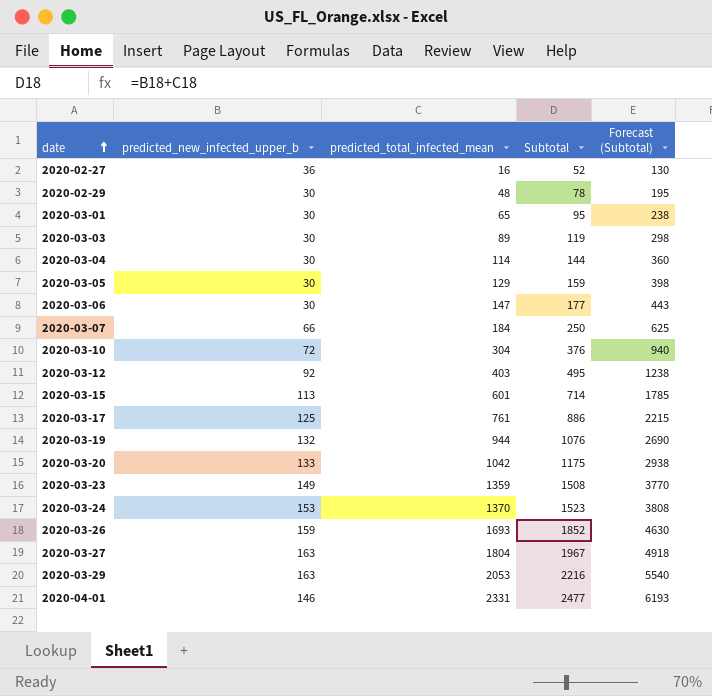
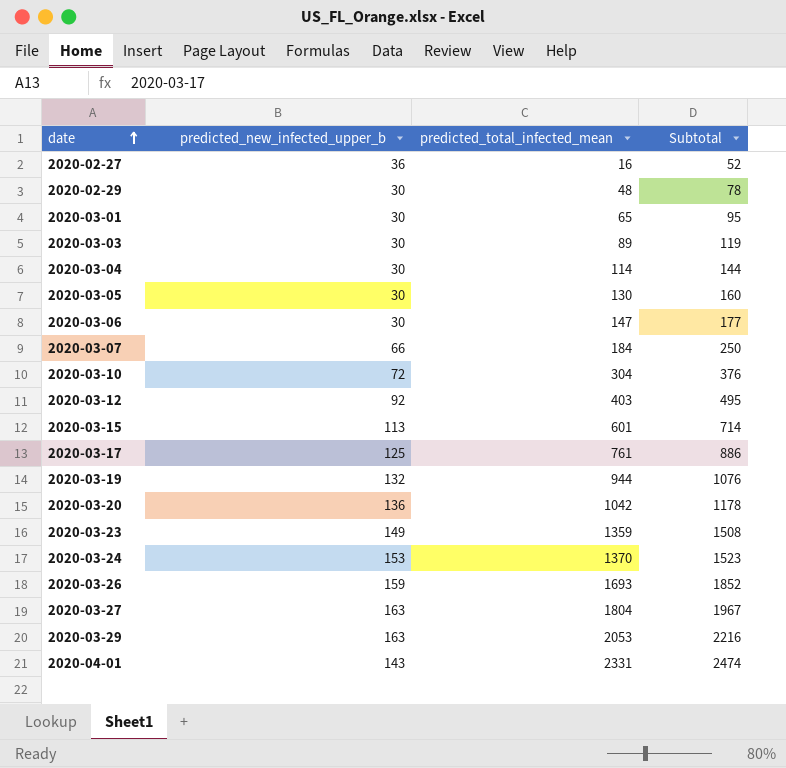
column Forecast (Subtotal) | formula: [Subtotal] * 2.5 -> none
2020-03-05 | predicted_total_infected_mean: 129 -> 130
2020-03-05 | Subtotal: 159 -> 160
2020-03-20 | predicted_new_infected_upper_b: 133 -> 136
2020-03-20 | Subtotal: 1175 -> 1178
2020-04-01 | predicted_new_infected_upper_b: 146 -> 143
2020-04-01 | Subtotal: 2477 -> 2474

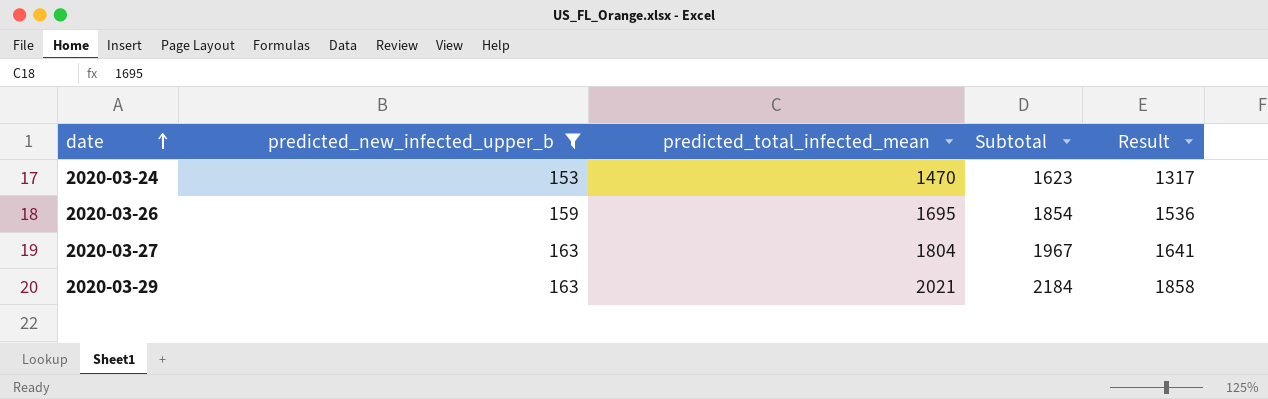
filter: none -> predicted_new_infected_upper_b >= 153
column Result | formula: none -> [predicted_total_infected_mean] - [predicted_new_infected_upper_b]
2020-03-24 | predicted_total_infected_mean: 1370 -> 1470
2020-03-24 | Subtotal: 1523 -> 1623
2020-03-26 | predicted_total_infected_mean: 1693 -> 1695
2020-03-26 | Subtotal: 1852 -> 1854
2020-03-29 | predicted_total_infected_mean: 2053 -> 2021
2020-03-29 | Subtotal: 2216 -> 2184

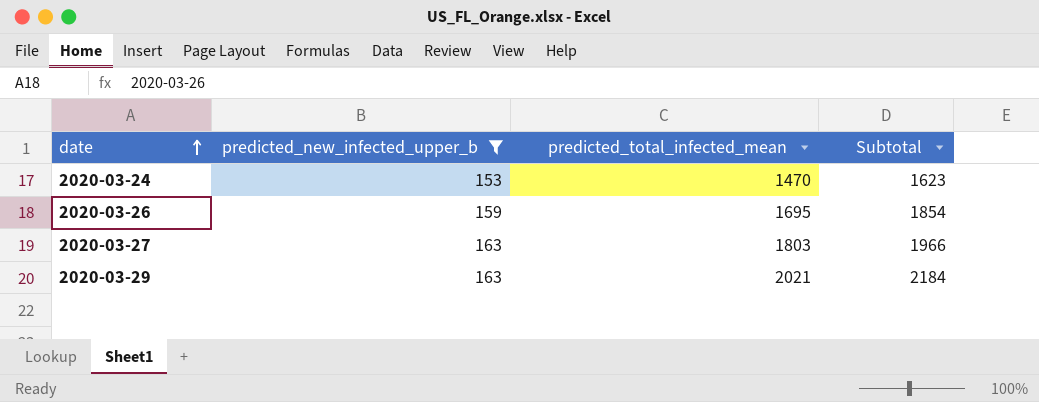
column Result | formula: [predicted_total_infected_mean] - [predicted_new_infected_upper_b] -> none
2020-03-27 | predicted_total_infected_mean: 1804 -> 1803
2020-03-27 | Subtotal: 1967 -> 1966

